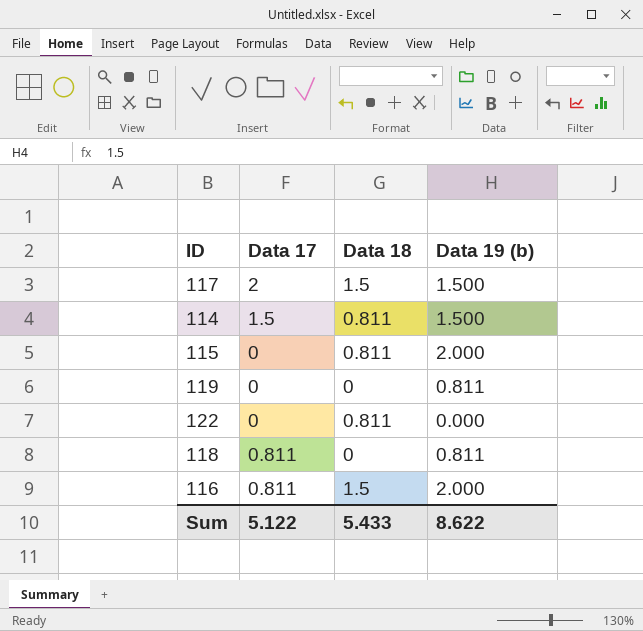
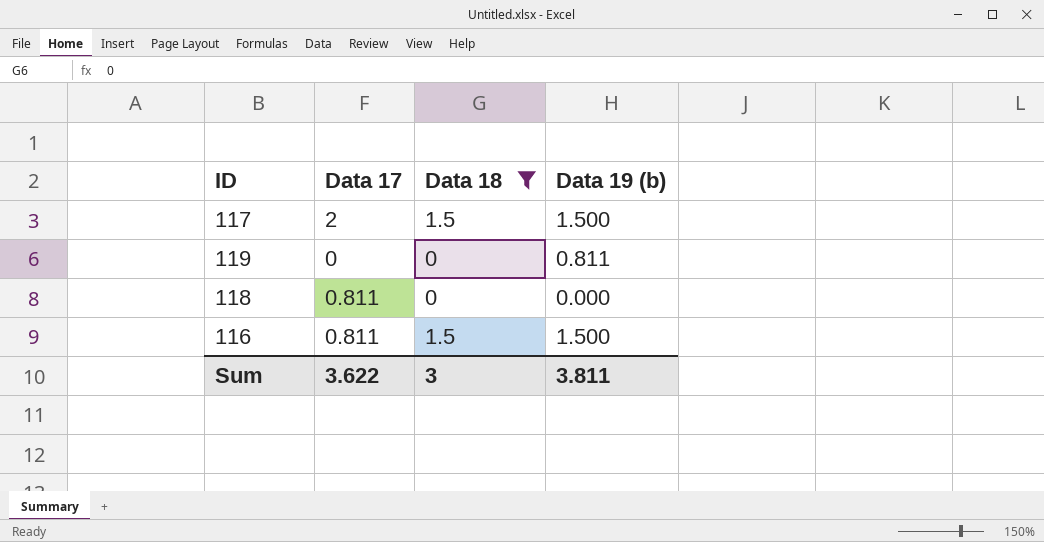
filter: none -> Data 18 != 0.811
118 | Data 19 (b): 0.811 -> 0.000
116 | Data 19 (b): 2.000 -> 1.500
Sum | Data 17: 5.122 -> 3.622
Sum | Data 18: 5.433 -> 3
Sum | Data 19 (b): 8.622 -> 3.811

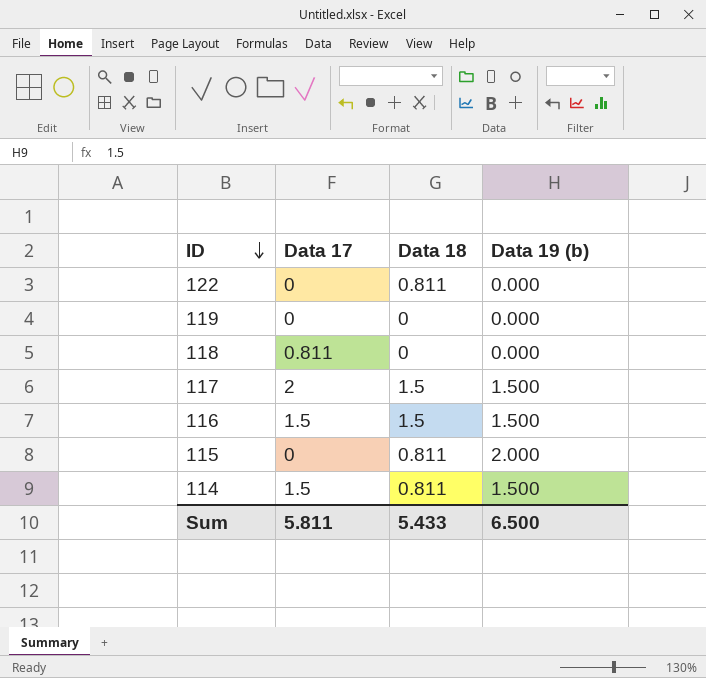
filter: Data 18 != 0.811 -> none
row order: none -> ID descending
119 | Data 19 (b): 0.811 -> 0.000
116 | Data 17: 0.811 -> 1.5
Sum | Data 17: 3.622 -> 5.811
Sum | Data 18: 3 -> 5.433
Sum | Data 19 (b): 3.811 -> 6.500

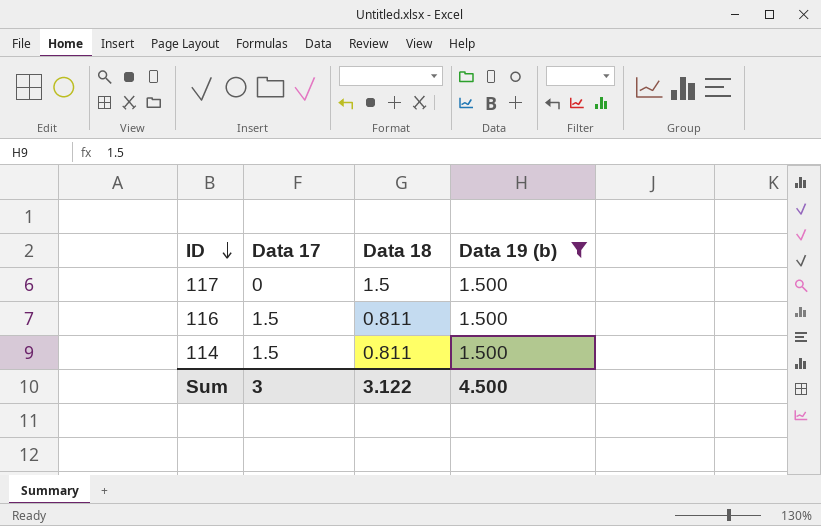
filter: none -> Data 19 (b) = 1.500
117 | Data 17: 2 -> 0
116 | Data 18: 1.5 -> 0.811
Sum | Data 17: 5.811 -> 3
Sum | Data 18: 5.433 -> 3.122
Sum | Data 19 (b): 6.500 -> 4.500

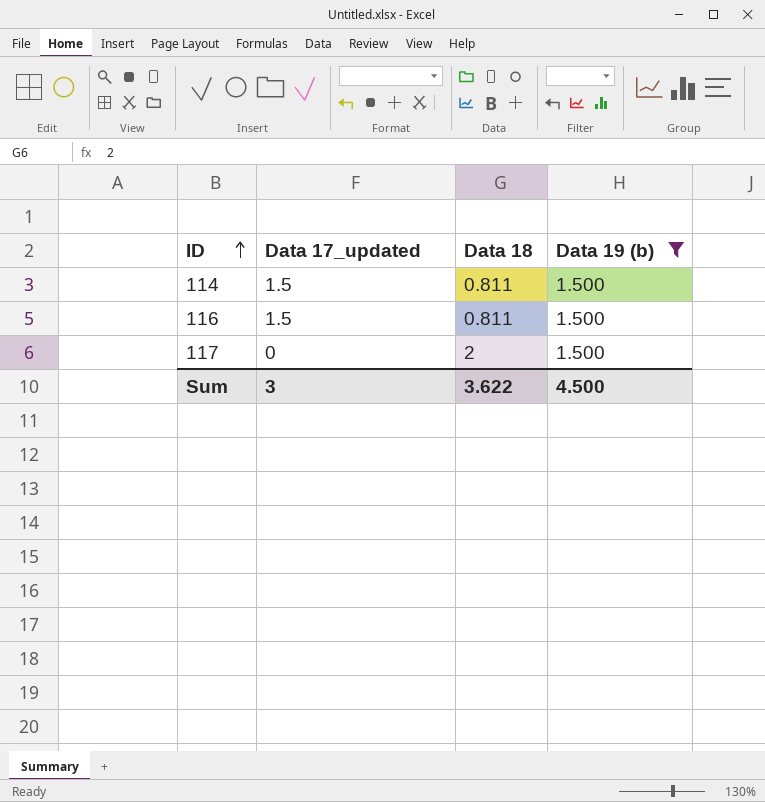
row order: ID descending -> ID ascending
column name: Data 17 -> Data 17_updated
117 | Data 18: 1.5 -> 2
Sum | Data 18: 3.122 -> 3.622

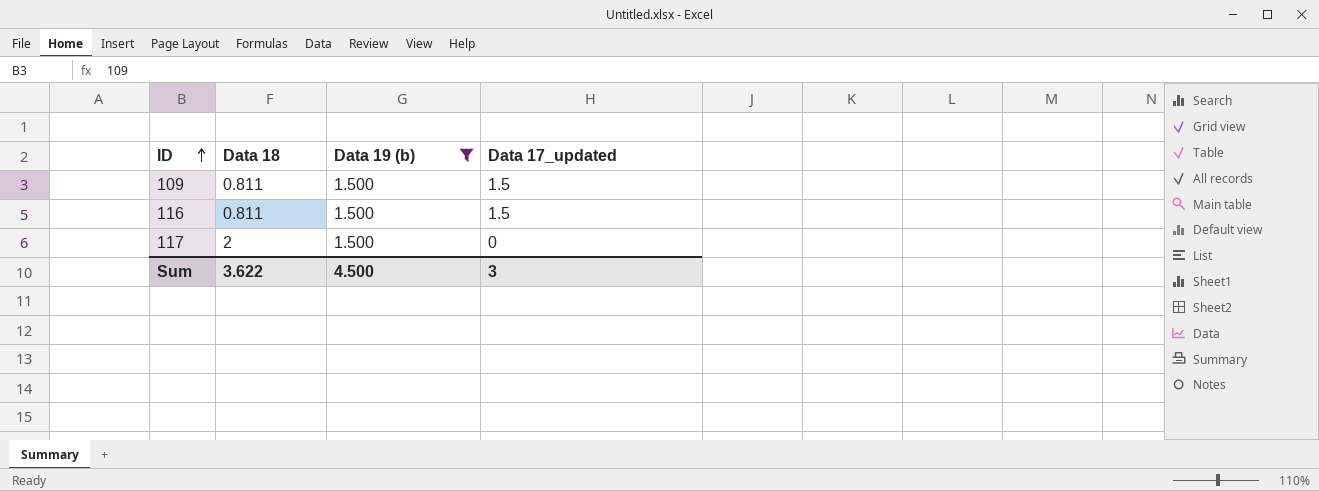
column Data 17_updated | position: 2 -> 4
row 114: 1.5 | 0.811 | 1.500 -> none
row 109: none -> 0.811 | 1.500 | 1.5

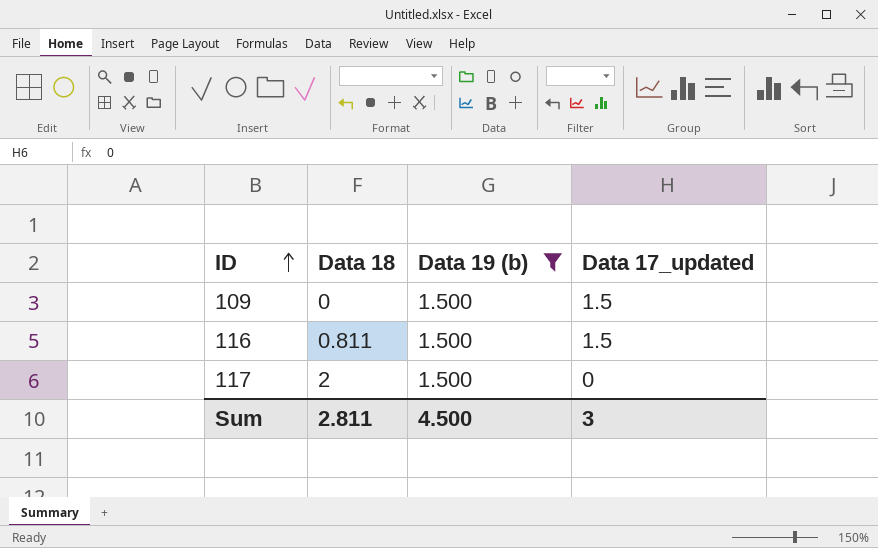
109 | Data 18: 0.811 -> 0
Sum | Data 18: 3.622 -> 2.811

